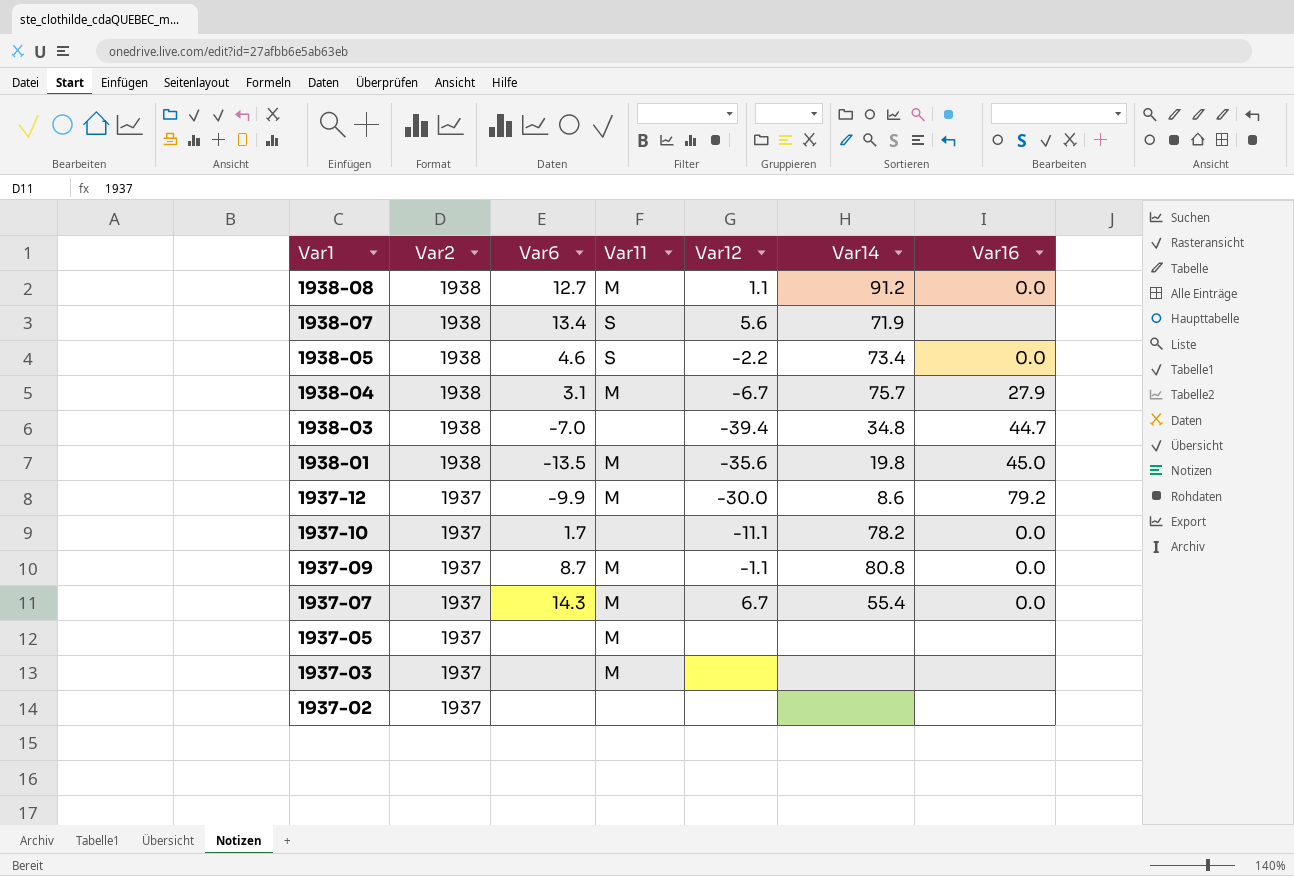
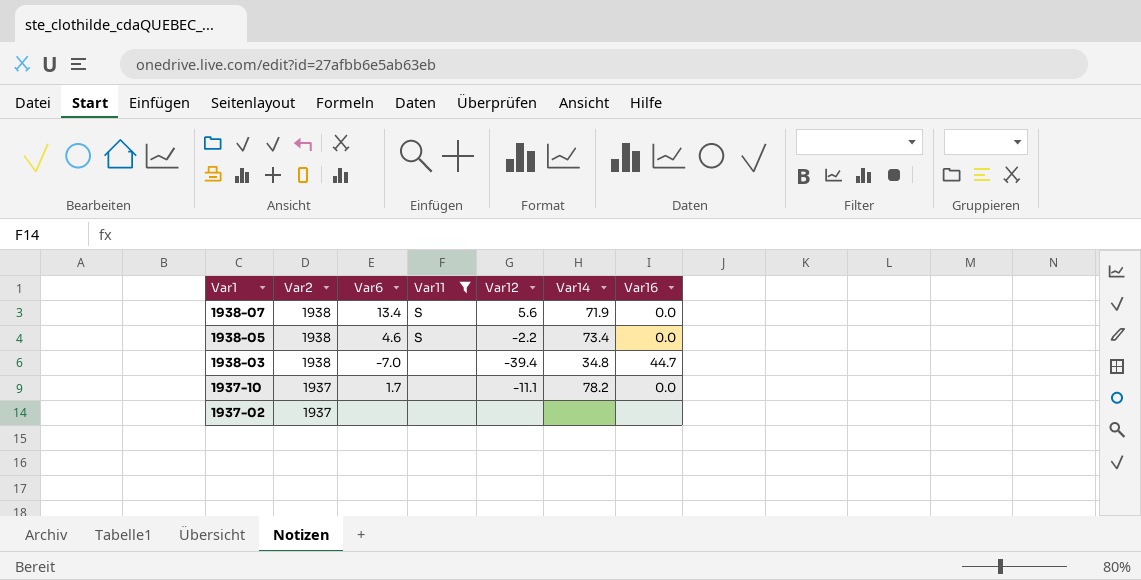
filter: none -> Var11 != M
1938-07 | Var16: none -> 0.0

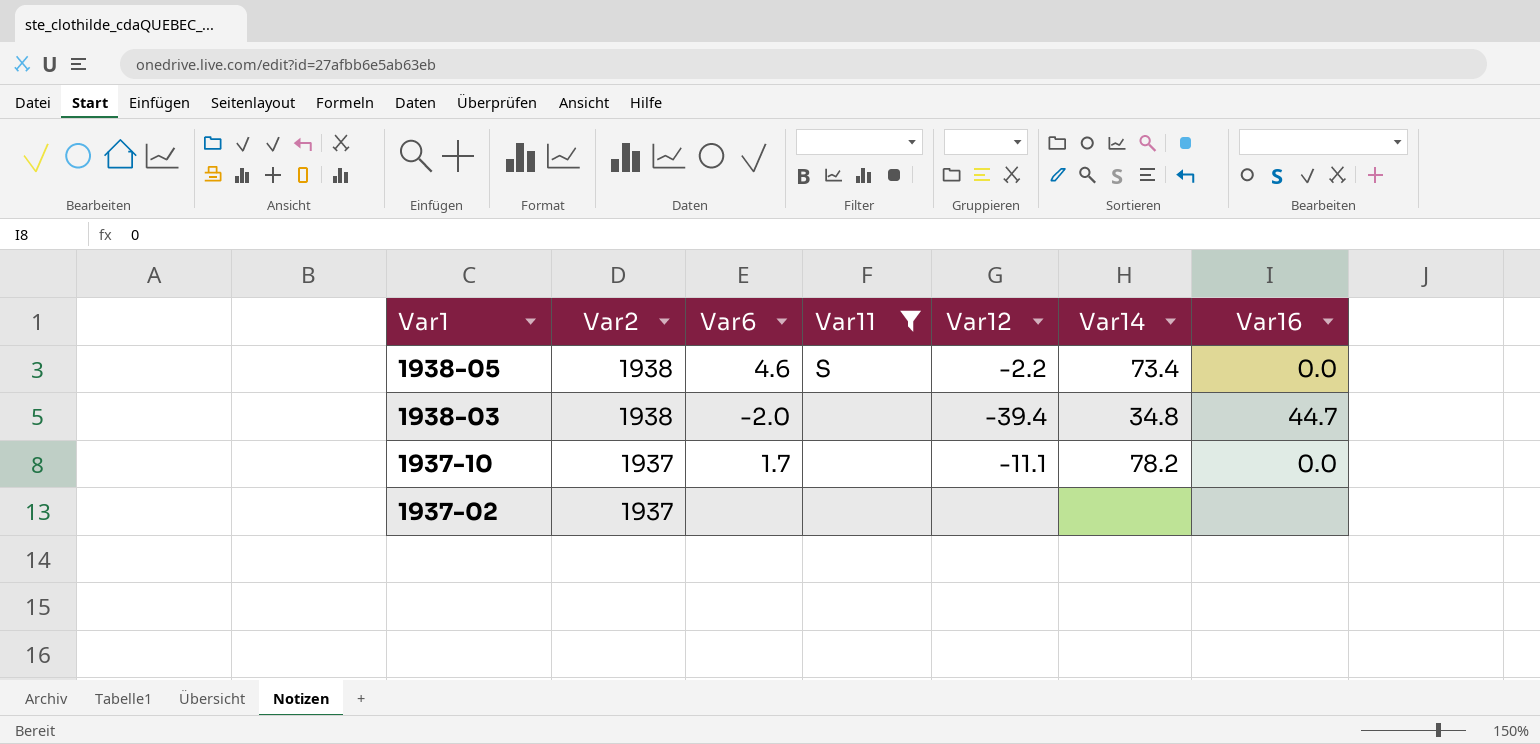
row 1938-07: 1938 | 13.4 | S | 5.6 | 71.9 | 0.0 -> none
1938-03 | Var6: -7.0 -> -2.0

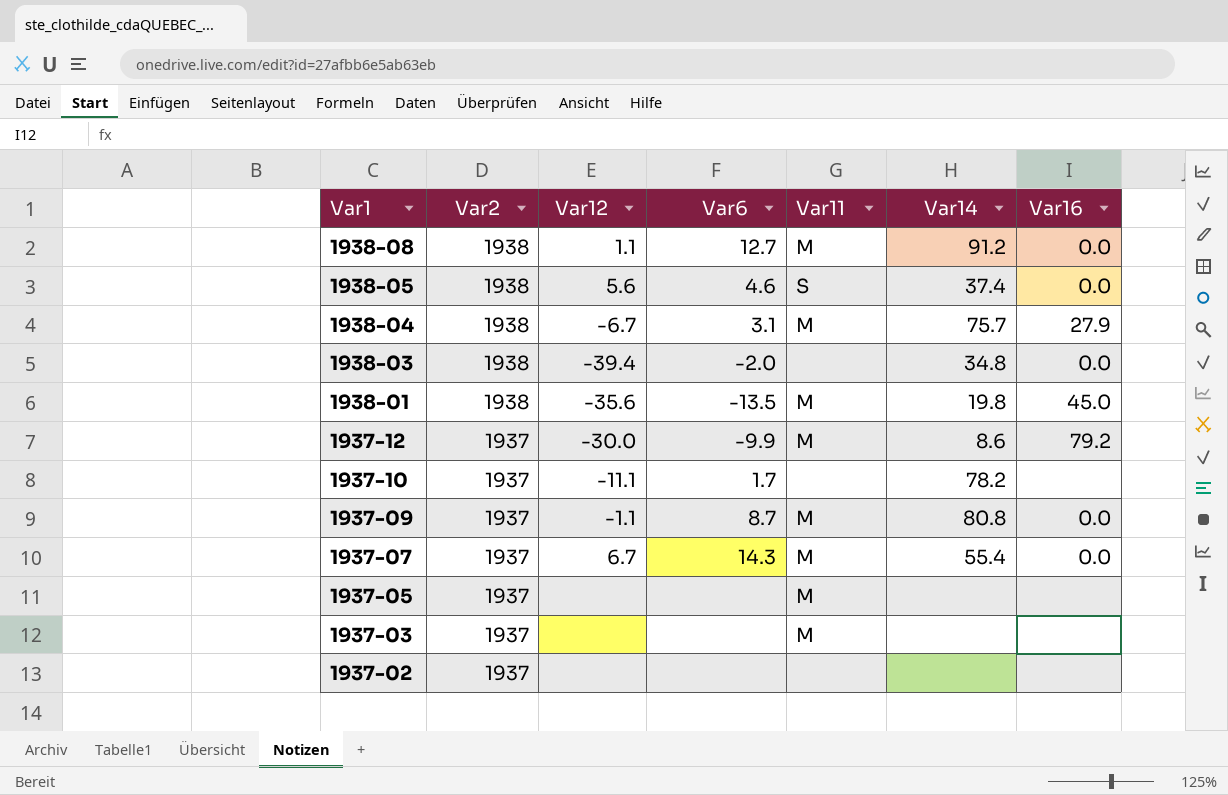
filter: Var11 != M -> none
column Var12 | position: 5 -> 3
1938-05 | Var12: -2.2 -> 5.6
1938-05 | Var14: 73.4 -> 37.4
1938-03 | Var16: 44.7 -> 0.0
1937-10 | Var16: 0.0 -> none

